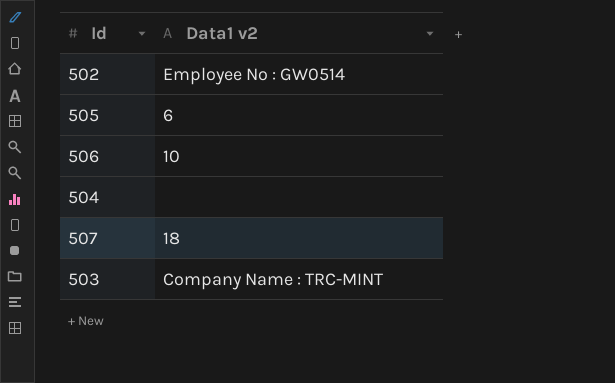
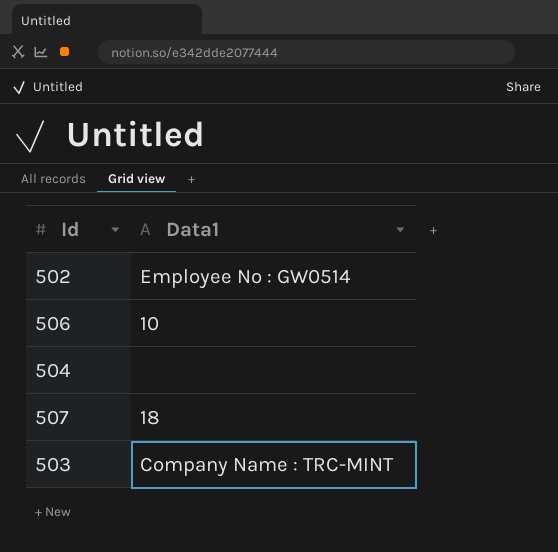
column name: Data1 v2 -> Data1
row 505: 6 -> none

